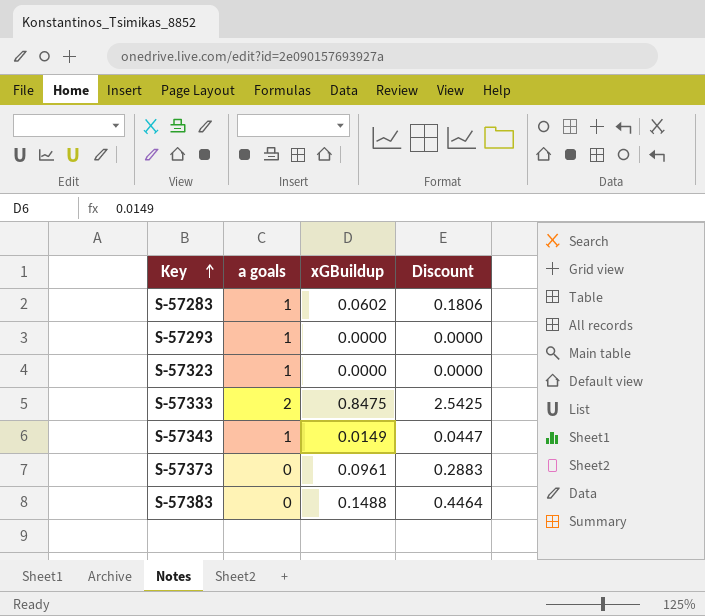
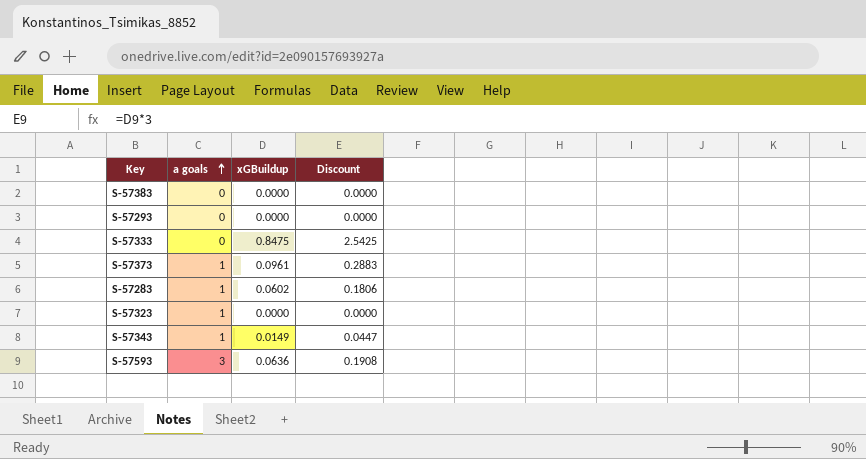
row order: Key ascending -> a goals ascending
S-57383 | xGBuildup: 0.1488 -> 0.0000
S-57383 | Discount: 0.4464 -> 0.0000
S-57293 | a goals: 1 -> 0
S-57333 | a goals: 2 -> 0
S-57373 | a goals: 0 -> 1
row S-57593: none -> 3 | 0.0636 | 0.1908

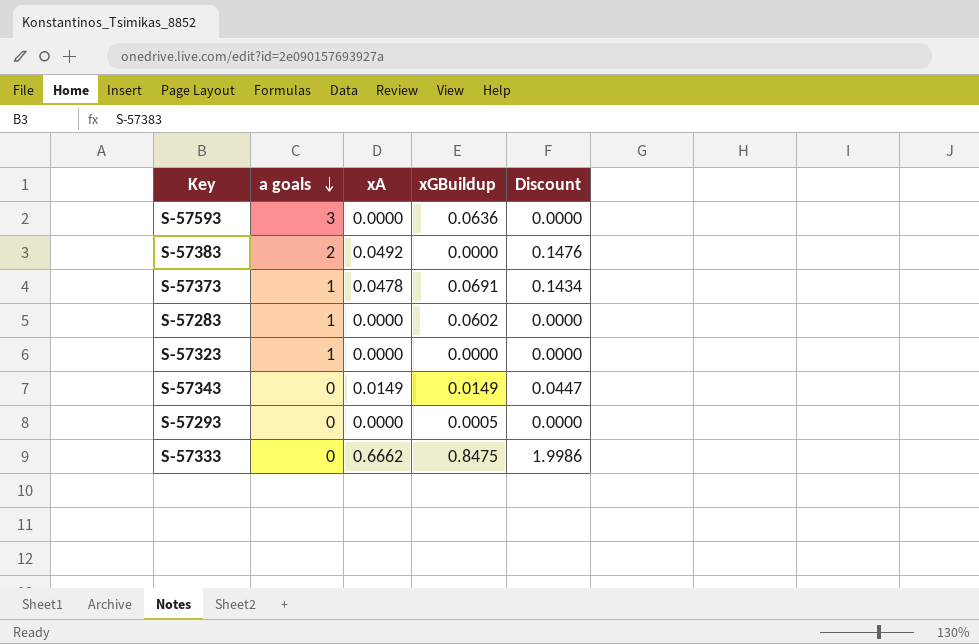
row order: a goals ascending -> a goals descending
column xA | position: none -> 3
column Discount | formula: [xGBuildup] * 3 -> [xA] * 3
S-57383 | a goals: 0 -> 2
S-57373 | xGBuildup: 0.0961 -> 0.0691
S-57343 | a goals: 1 -> 0
S-57293 | xGBuildup: 0.0000 -> 0.0005

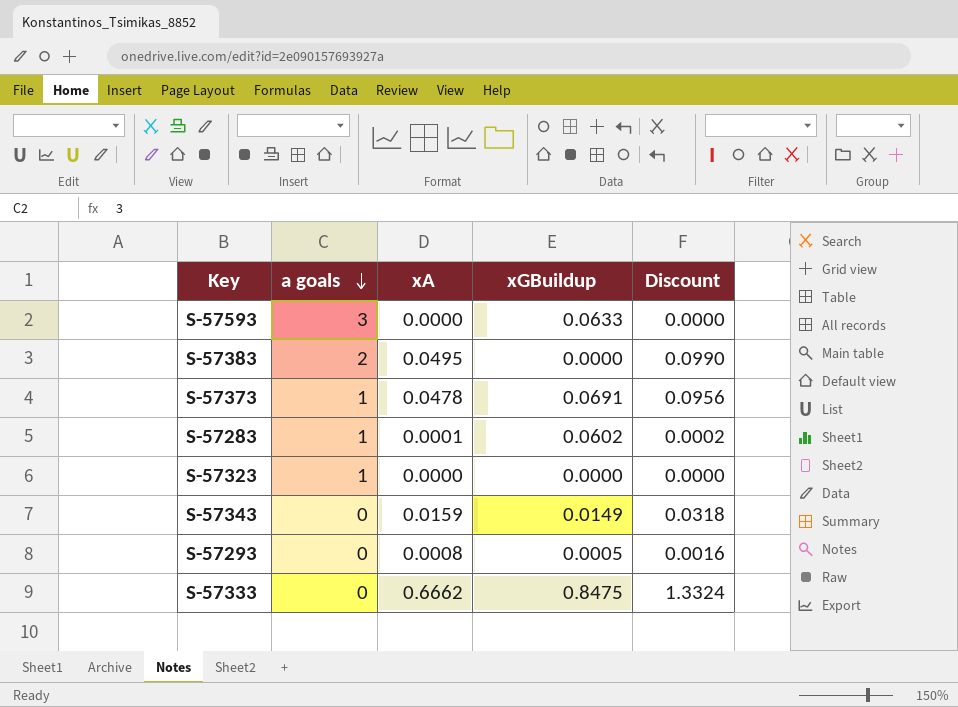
column Discount | formula: [xA] * 3 -> [xA] * 2
S-57593 | xGBuildup: 0.0636 -> 0.0633
S-57383 | xA: 0.0492 -> 0.0495
S-57283 | xA: 0.0000 -> 0.0001
S-57343 | xA: 0.0149 -> 0.0159
S-57293 | xA: 0.0000 -> 0.0008

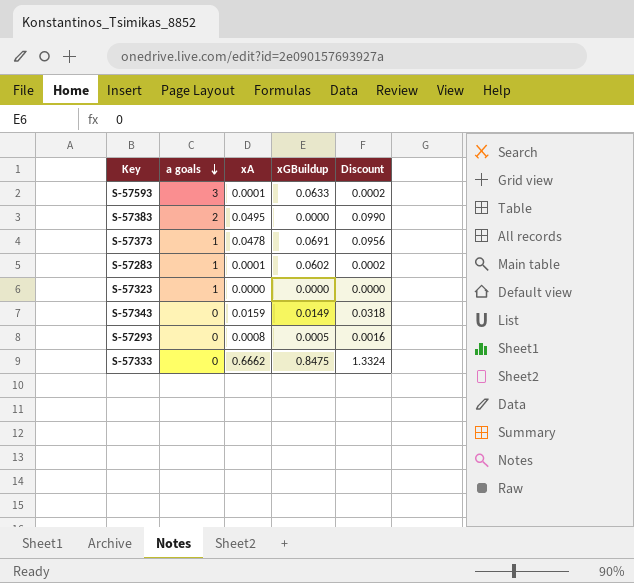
S-57593 | xA: 0.0000 -> 0.0001
S-57593 | Discount: 0.0000 -> 0.0002

